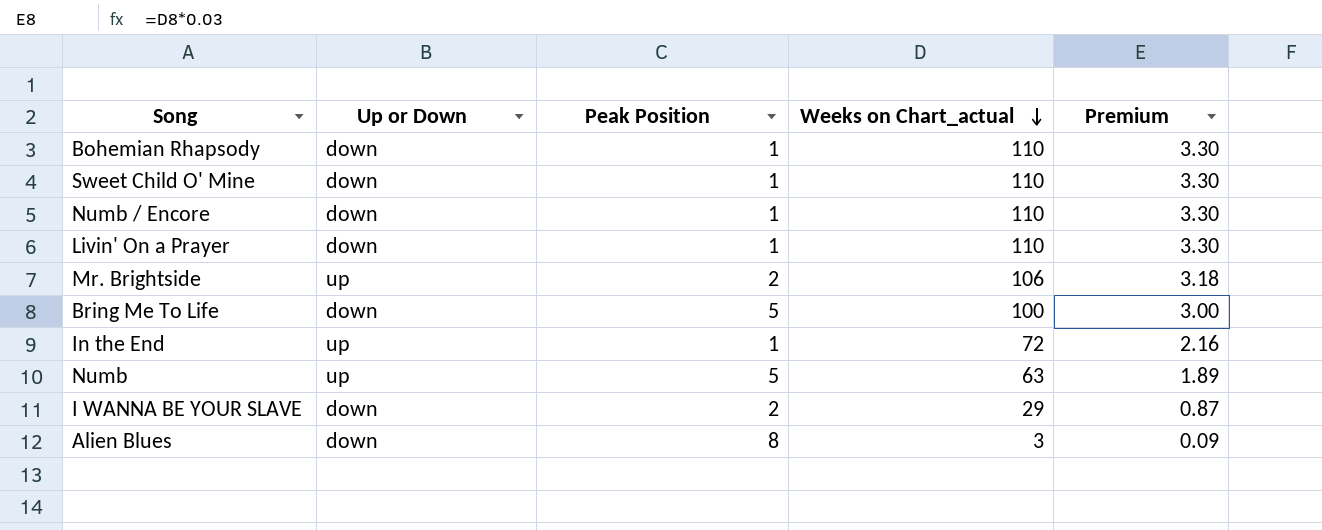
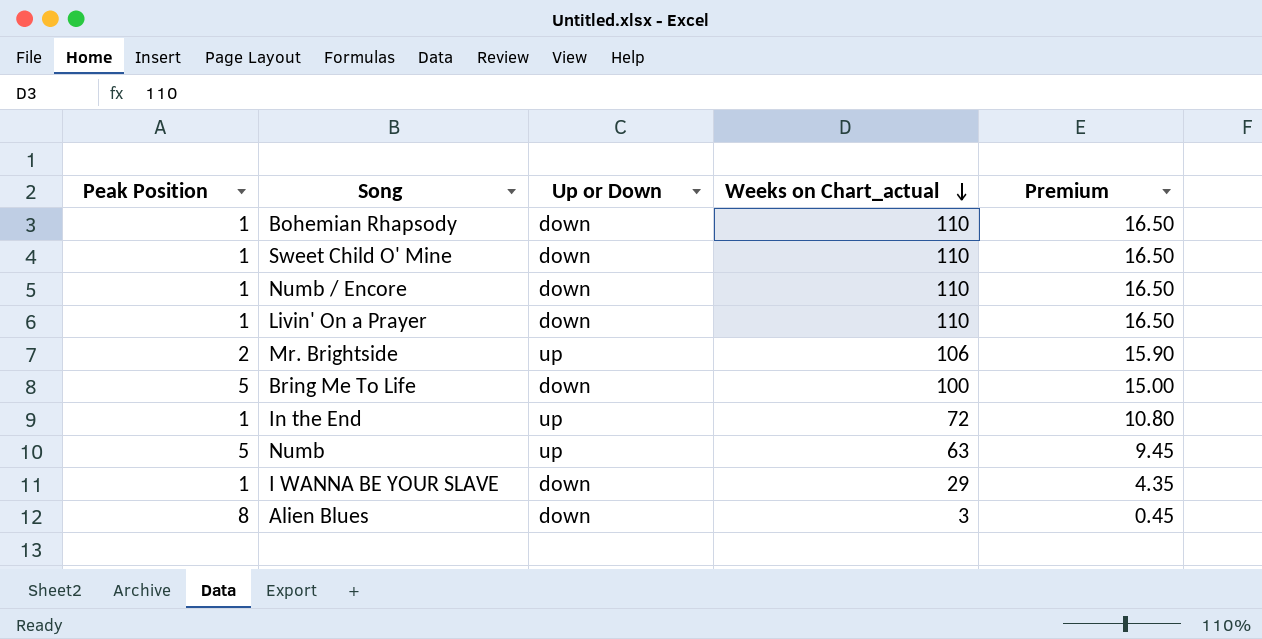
column Peak Position | position: 3 -> 1
column Premium | formula: [Weeks on Chart_actual] * 0.03 -> [Weeks on Chart_actual] * 0.15
I WANNA BE YOUR SLAVE | Peak Position: 2 -> 1

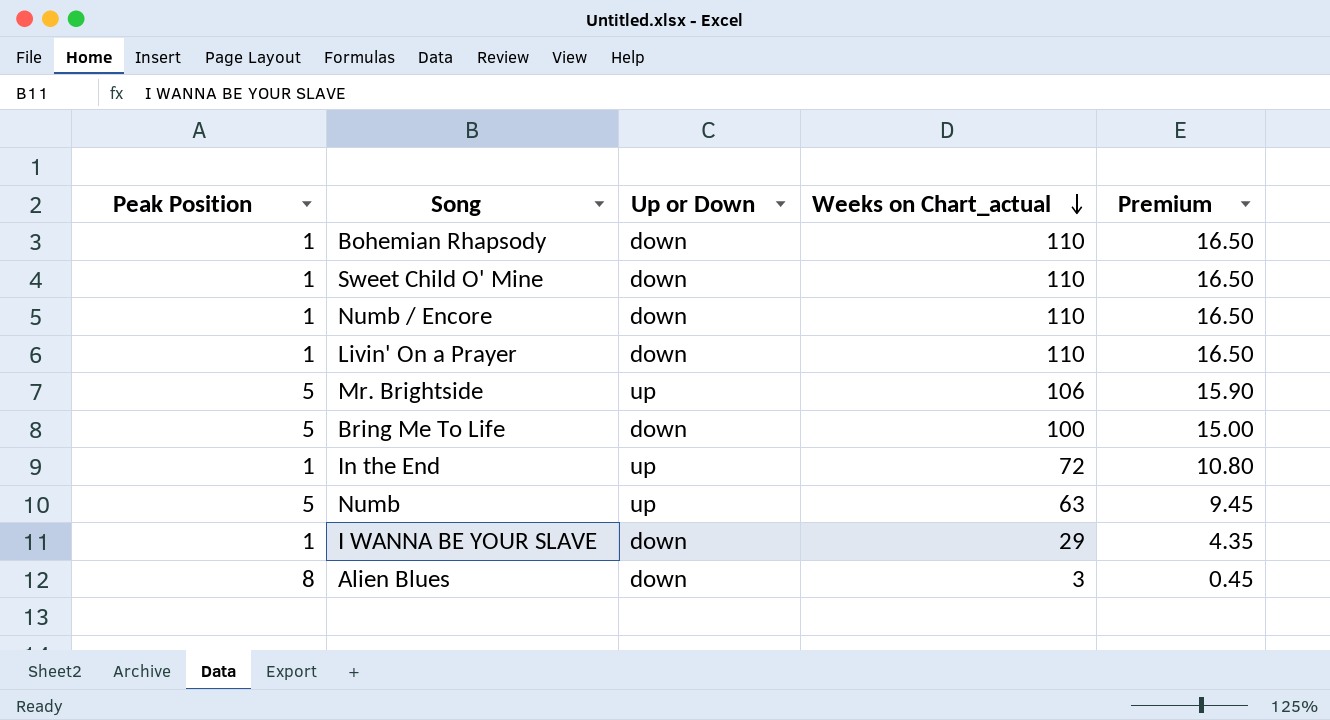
Mr. Brightside | Peak Position: 2 -> 5

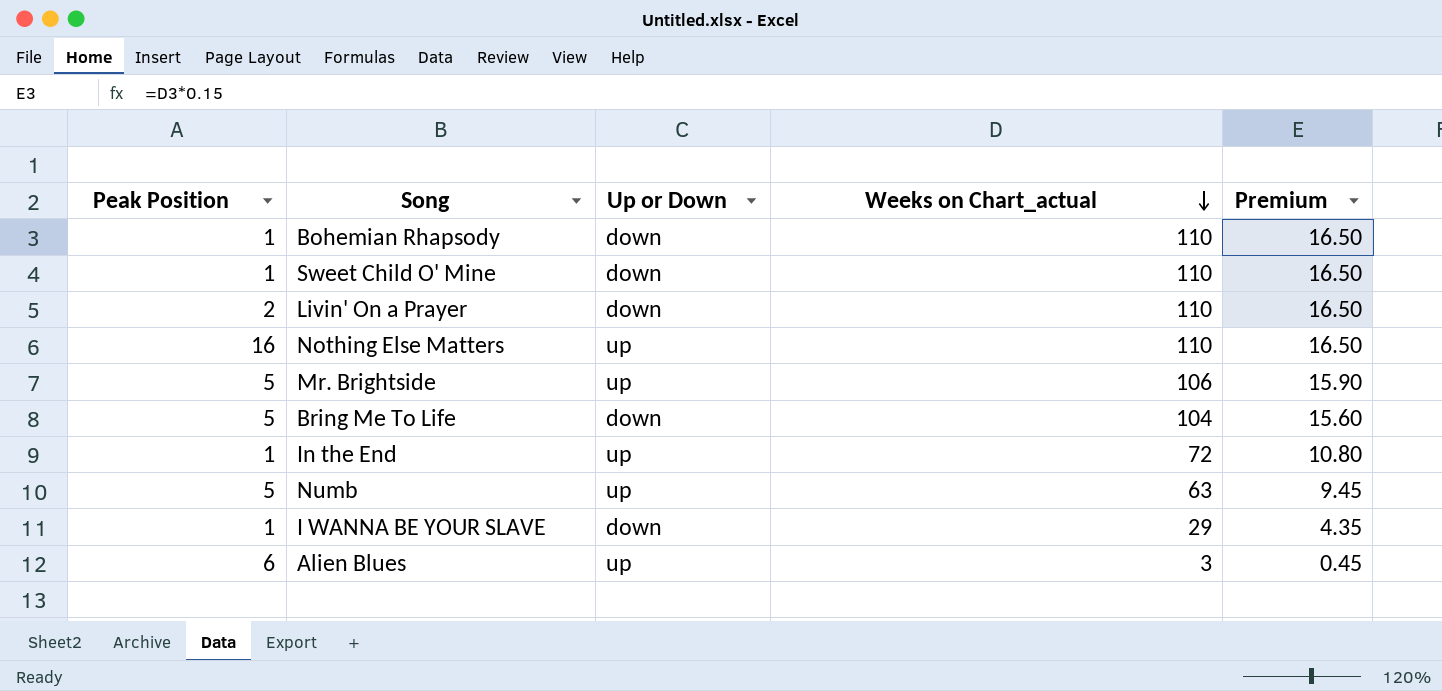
row Numb / Encore: 1 | down | 110 | 16.50 -> none
Livin' On a Prayer | Peak Position: 1 -> 2
row Nothing Else Matters: none -> 16 | up | 110 | 16.50
Bring Me To Life | Weeks on Chart_actual: 100 -> 104
Bring Me To Life | Premium: 15.00 -> 15.60
Alien Blues | Peak Position: 8 -> 6
Alien Blues | Up or Down: down -> up

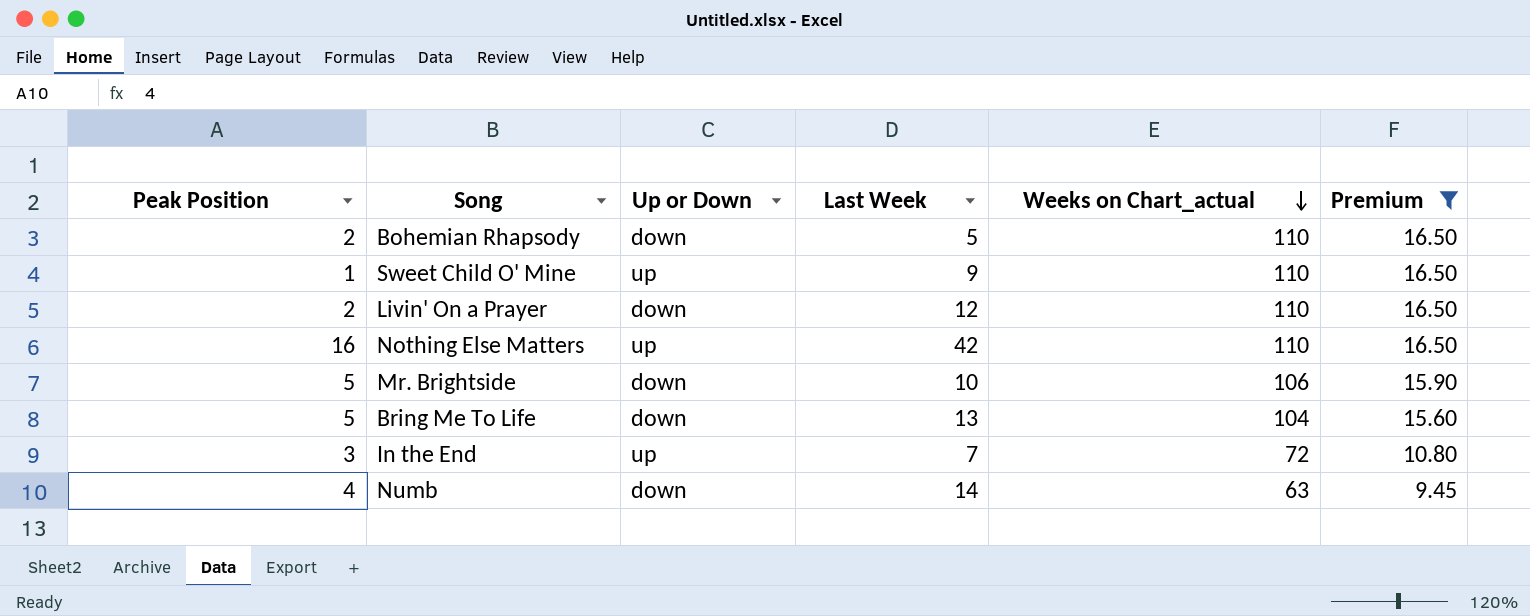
filter: none -> Premium >= 9.45
column Last Week | position: none -> 4
Bohemian Rhapsody | Peak Position: 1 -> 2
Sweet Child O' Mine | Up or Down: down -> up
Mr. Brightside | Up or Down: up -> down
In the End | Peak Position: 1 -> 3
Numb | Peak Position: 5 -> 4
Numb | Up or Down: up -> down

